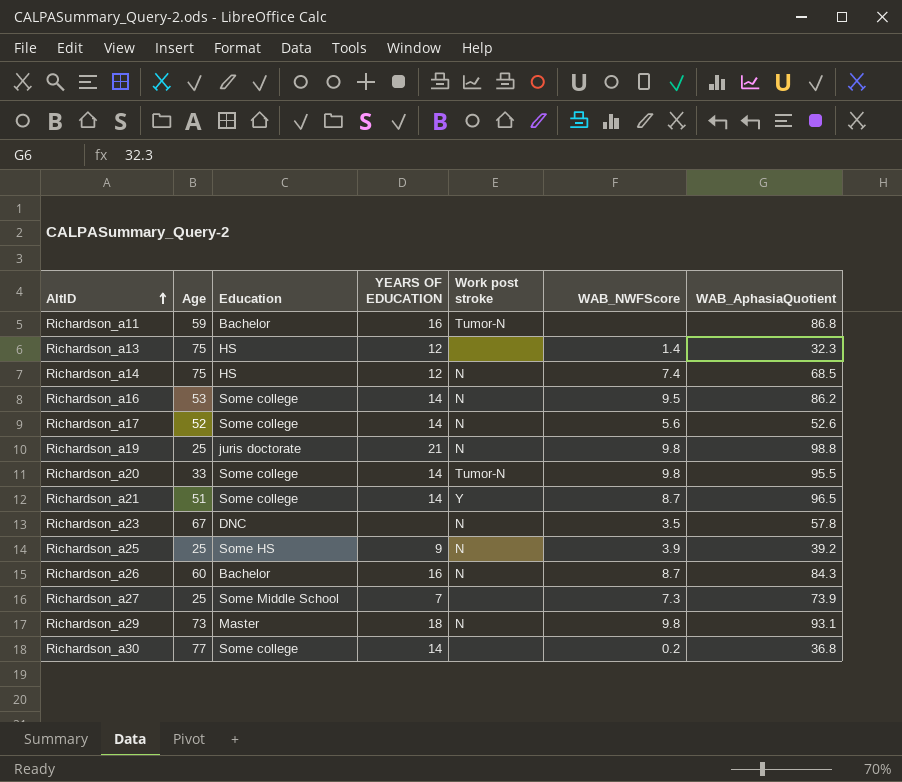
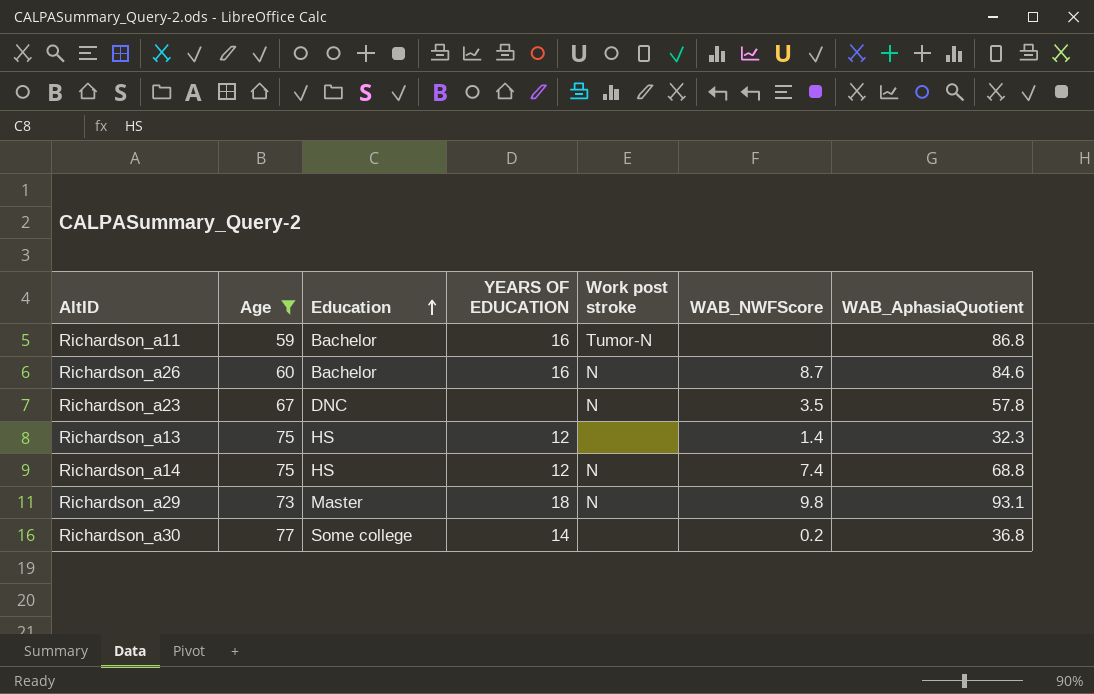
filter: none -> Age >= 59
row order: AltID ascending -> Education ascending
Richardson_a26 | WAB_AphasiaQuotient: 84.3 -> 84.6
Richardson_a14 | WAB_AphasiaQuotient: 68.5 -> 68.8

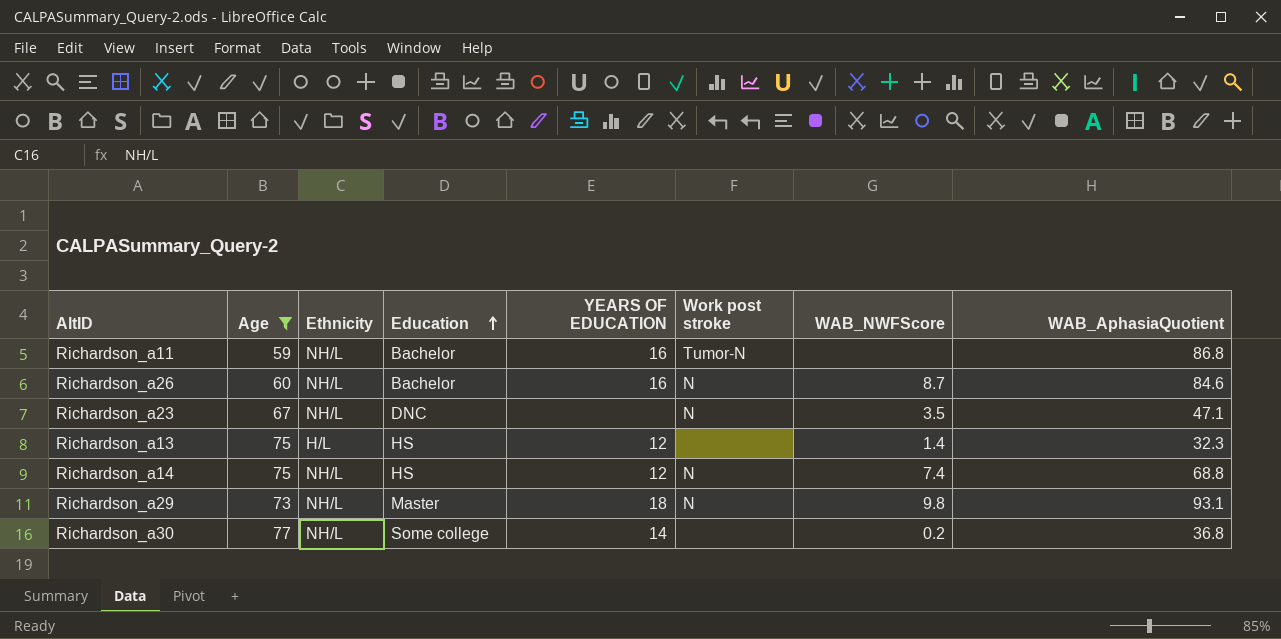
column Ethnicity | position: none -> 3
Richardson_a23 | WAB_AphasiaQuotient: 57.8 -> 47.1

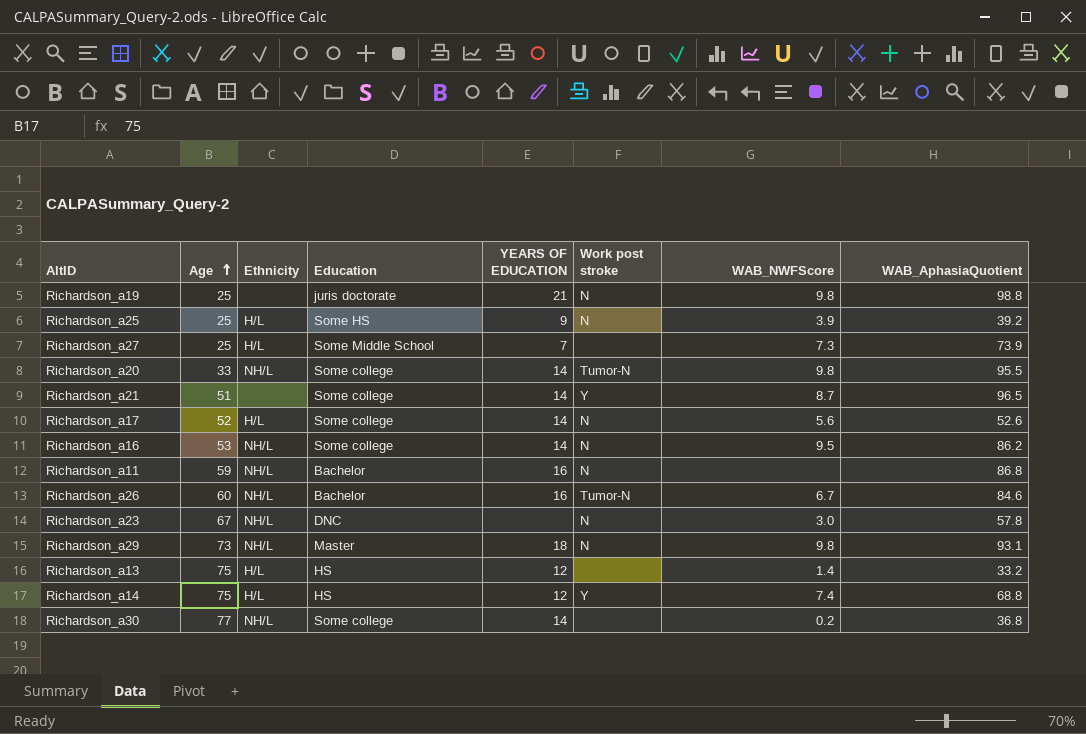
filter: Age >= 59 -> none
row order: Education ascending -> Age ascending
Richardson_a11 | Work post stroke: Tumor-N -> N
Richardson_a26 | Work post stroke: N -> Tumor-N
Richardson_a26 | WAB_NWFScore: 8.7 -> 6.7
Richardson_a23 | WAB_NWFScore: 3.5 -> 3.0
Richardson_a23 | WAB_AphasiaQuotient: 47.1 -> 57.8
Richardson_a13 | WAB_AphasiaQuotient: 32.3 -> 33.2
Richardson_a14 | Ethnicity: NH/L -> H/L
Richardson_a14 | Work post stroke: N -> Y

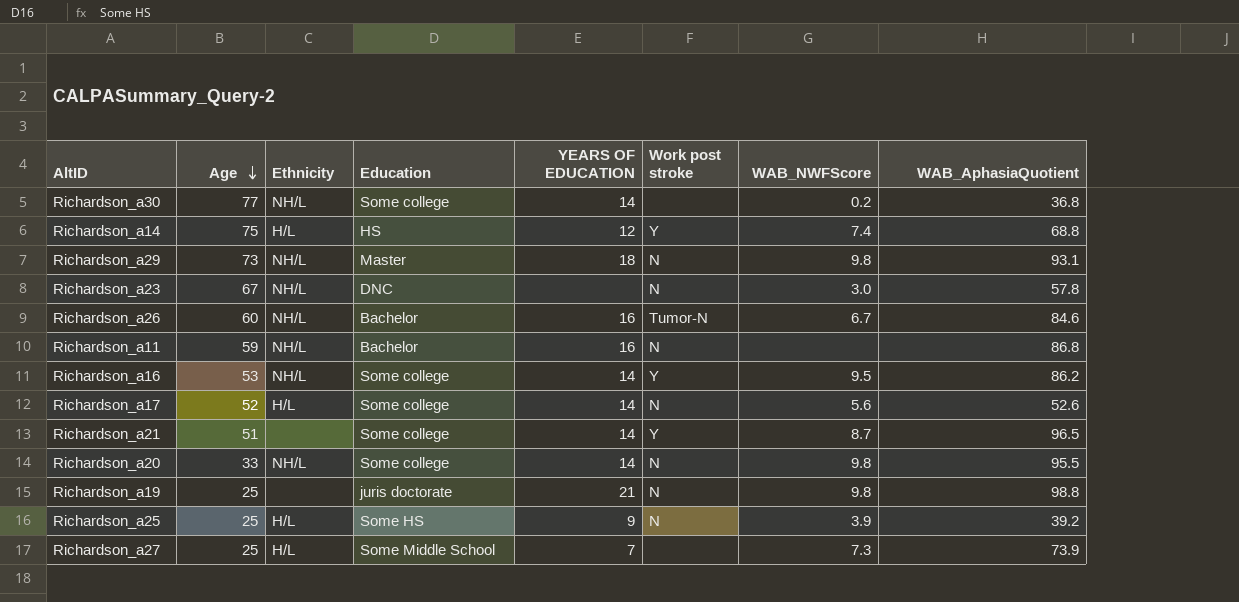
row order: Age ascending -> Age descending
row Richardson_a13: 75 | H/L | HS | 12 | none | 1.4 | 33.2 -> none
Richardson_a16 | Work post stroke: N -> Y
Richardson_a20 | Work post stroke: Tumor-N -> N

